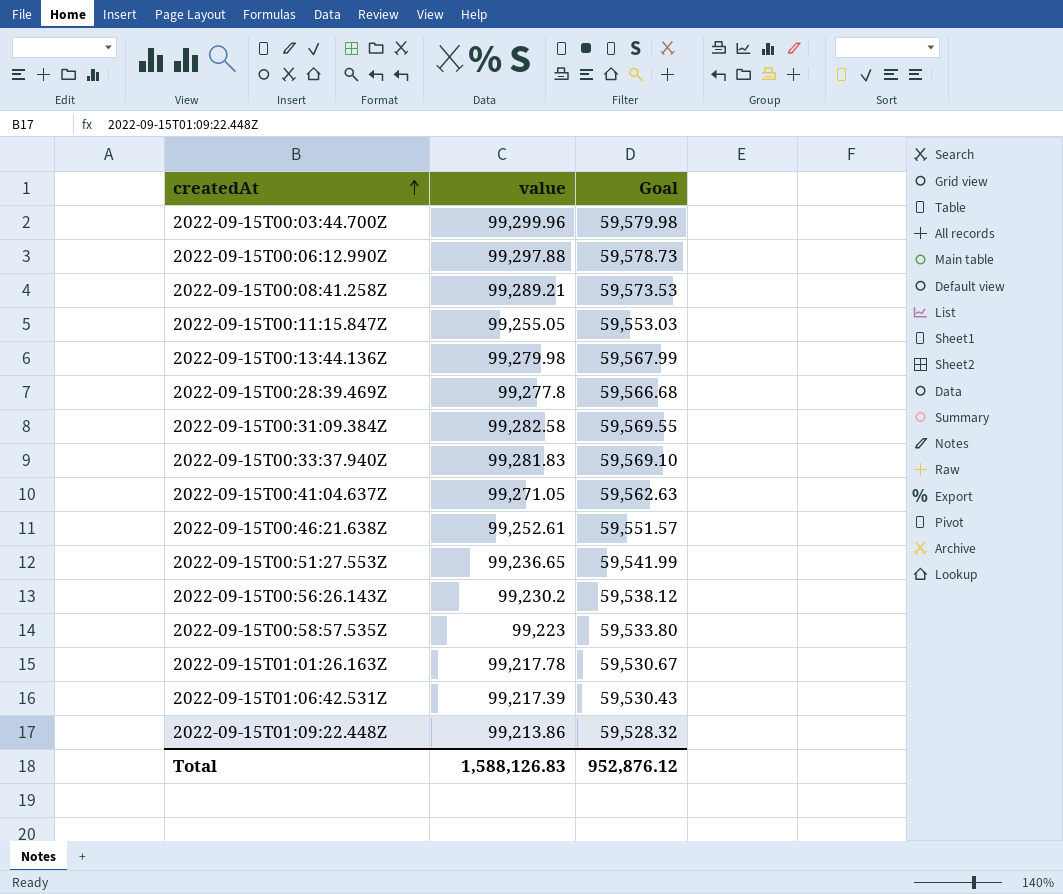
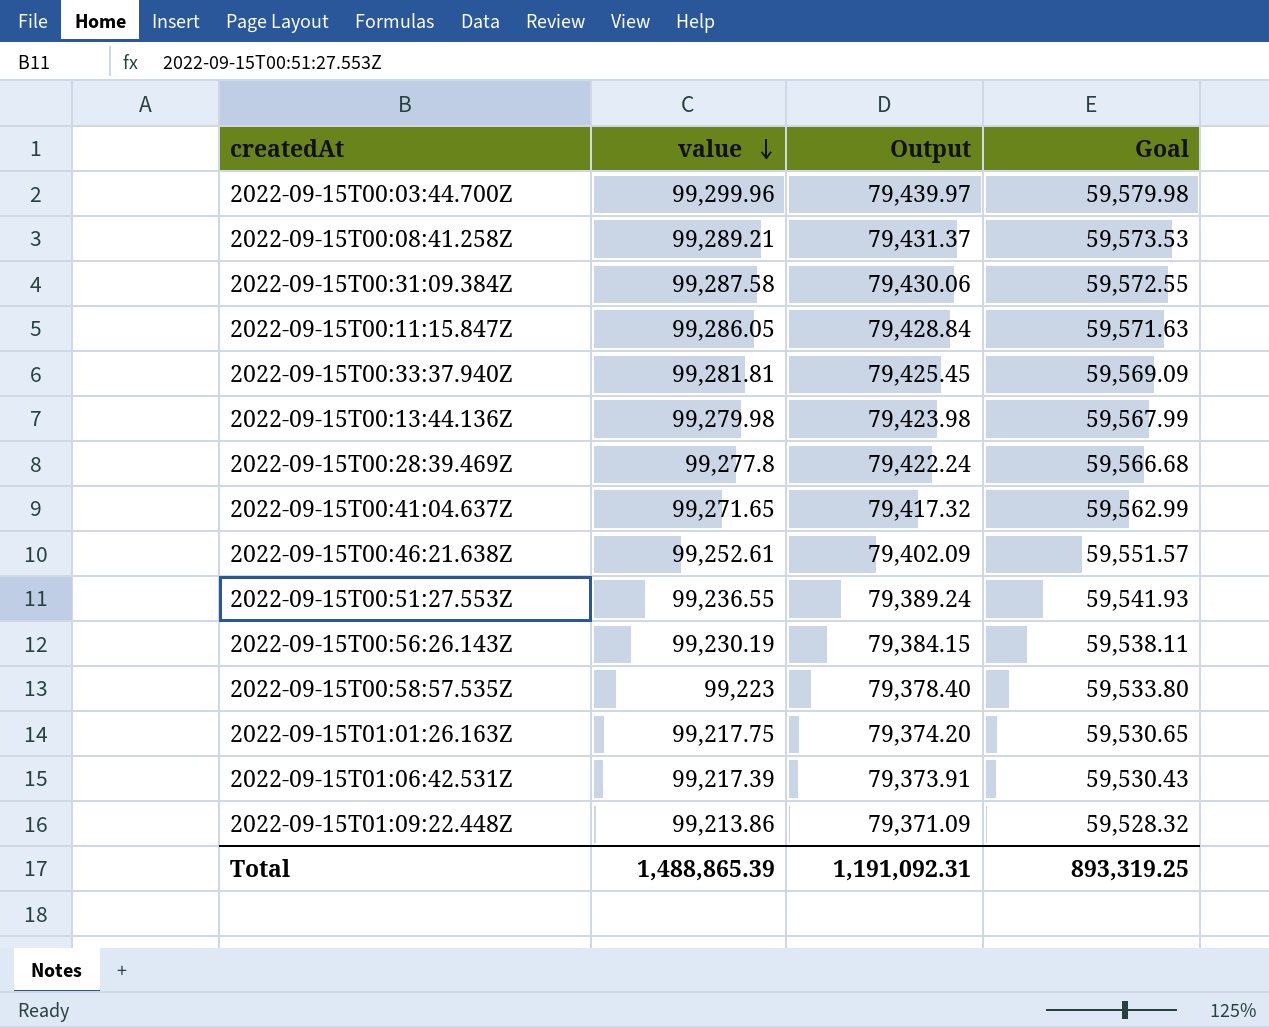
row order: createdAt ascending -> value descending
column Output | formula: none -> [value] * 0.8
row 2022-09-15T00:06:12.990Z: 99,297.88 | 59,578.73 -> none
2022-09-15T00:31:09.384Z | value: 99,282.58 -> 99,287.58
2022-09-15T00:31:09.384Z | Goal: 59,569.55 -> 59,572.55
2022-09-15T00:11:15.847Z | value: 99,255.05 -> 99,286.05
2022-09-15T00:11:15.847Z | Goal: 59,553.03 -> 59,571.63
2022-09-15T00:33:37.940Z | value: 99,281.83 -> 99,281.81
2022-09-15T00:33:37.940Z | Goal: 59,569.10 -> 59,569.09
2022-09-15T00:41:04.637Z | value: 99,271.05 -> 99,271.65
2022-09-15T00:41:04.637Z | Goal: 59,562.63 -> 59,562.99
2022-09-15T00:51:27.553Z | value: 99,236.65 -> 99,236.55
2022-09-15T00:51:27.553Z | Goal: 59,541.99 -> 59,541.93
2022-09-15T00:56:26.143Z | value: 99,230.2 -> 99,230.19
2022-09-15T00:56:26.143Z | Goal: 59,538.12 -> 59,538.11
2022-09-15T01:01:26.163Z | value: 99,217.78 -> 99,217.75
2022-09-15T01:01:26.163Z | Goal: 59,530.67 -> 59,530.65
Total | value: 1,588,126.83 -> 1,488,865.39
Total | Goal: 952,876.12 -> 893,319.25

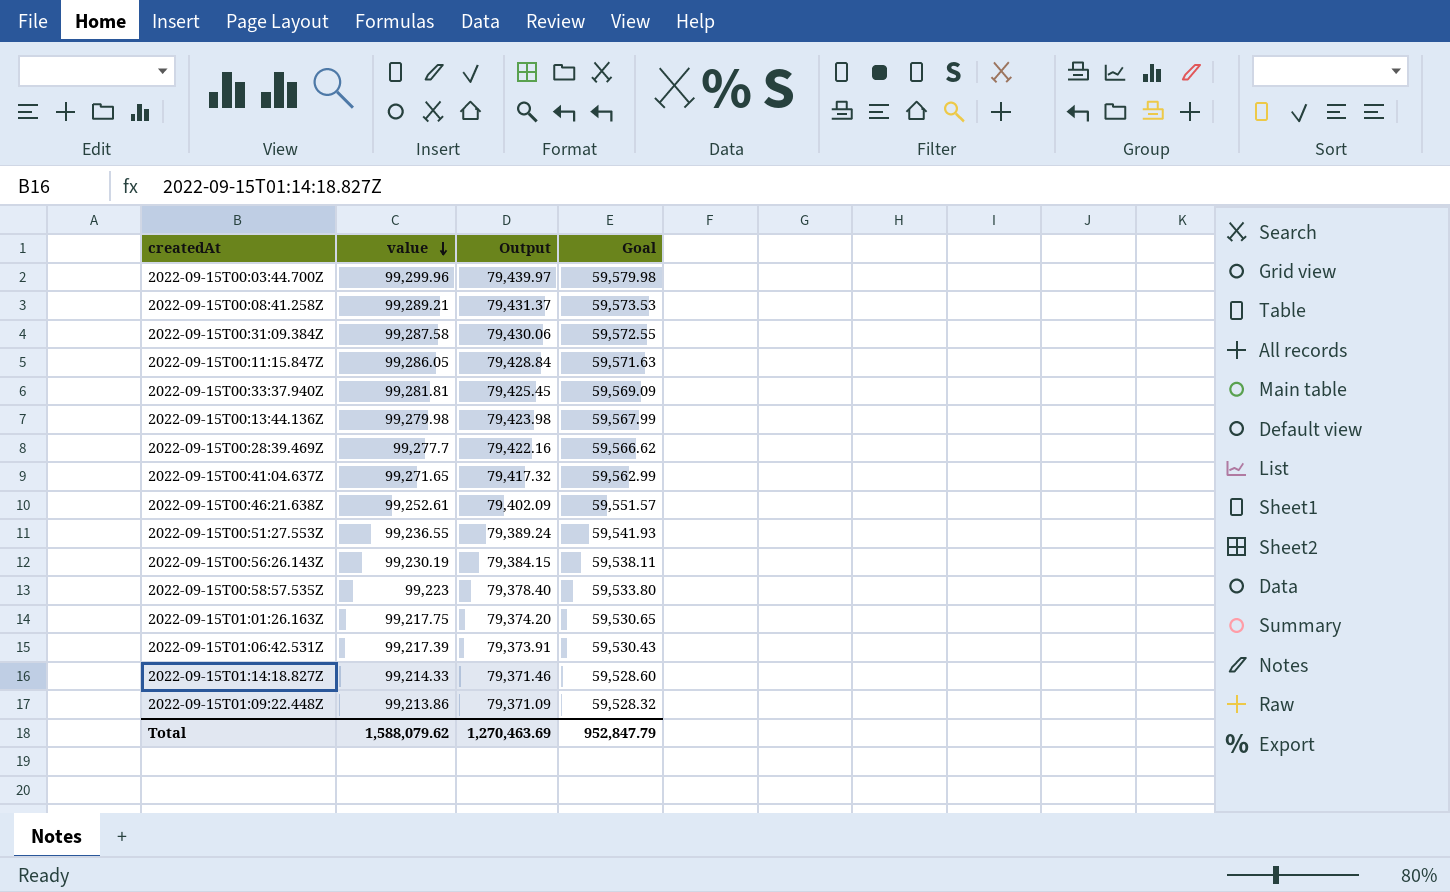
2022-09-15T00:28:39.469Z | value: 99,277.8 -> 99,277.7
2022-09-15T00:28:39.469Z | Output: 79,422.24 -> 79,422.16
2022-09-15T00:28:39.469Z | Goal: 59,566.68 -> 59,566.62
row 2022-09-15T01:14:18.827Z: none -> 99,214.33 | 79,371.46 | 59,528.60
Total | value: 1,488,865.39 -> 1,588,079.62
Total | Output: 1,191,092.31 -> 1,270,463.69
Total | Goal: 893,319.25 -> 952,847.79

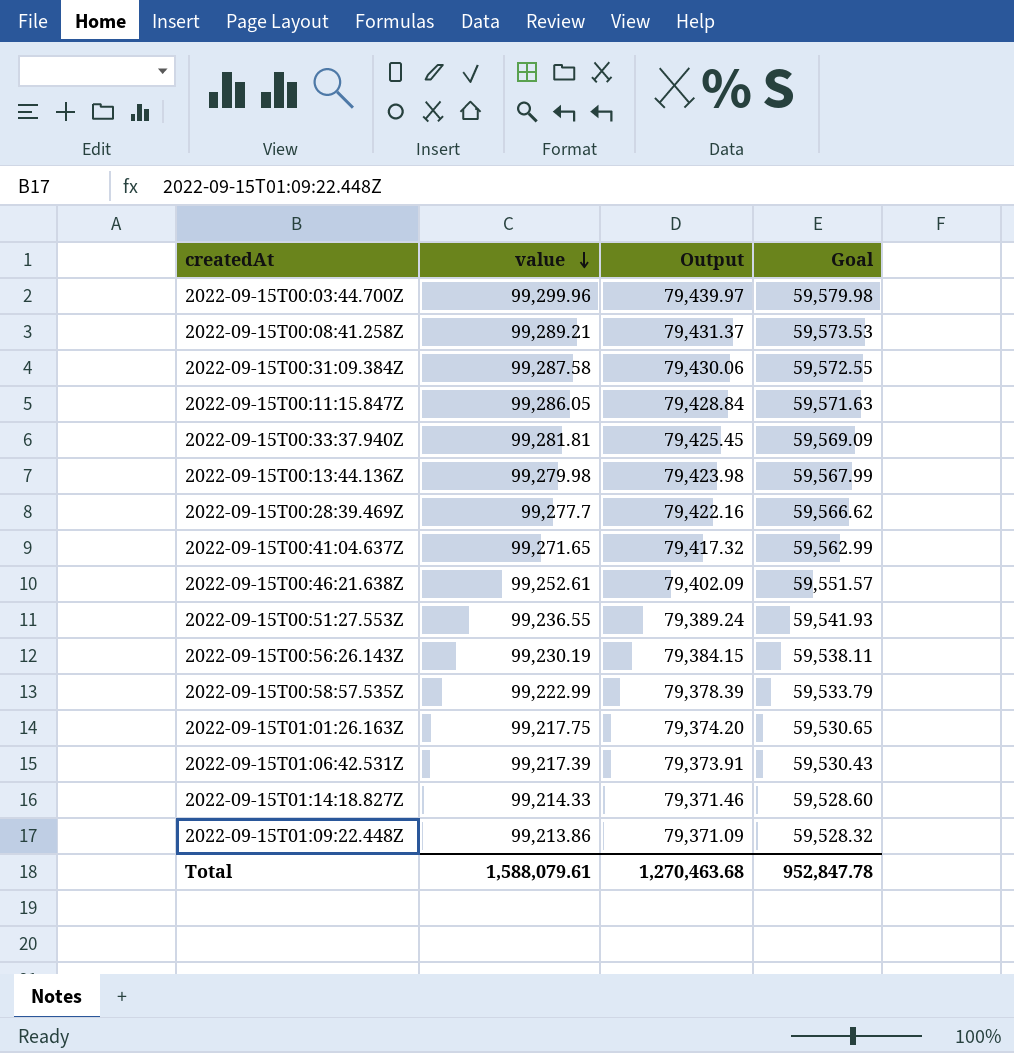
2022-09-15T00:58:57.535Z | value: 99,223 -> 99,222.99
2022-09-15T00:58:57.535Z | Output: 79,378.40 -> 79,378.39
2022-09-15T00:58:57.535Z | Goal: 59,533.80 -> 59,533.79
Total | value: 1,588,079.62 -> 1,588,079.61
Total | Output: 1,270,463.69 -> 1,270,463.68
Total | Goal: 952,847.79 -> 952,847.78

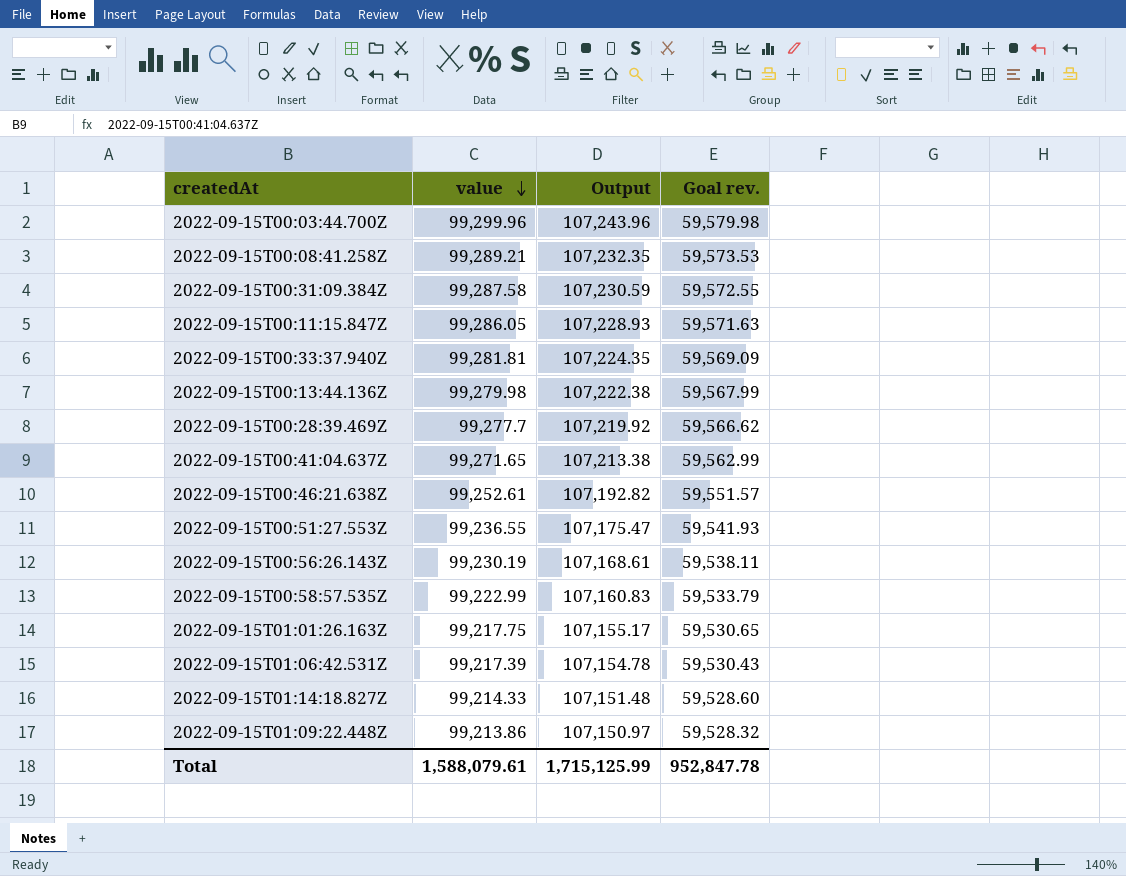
column Output | formula: [value] * 0.8 -> [value] * 1.08
column name: Goal -> Goal rev.
Total | Output: 1,270,463.68 -> 1,715,125.99

